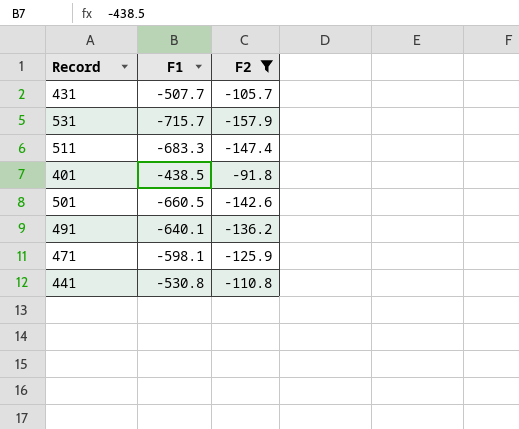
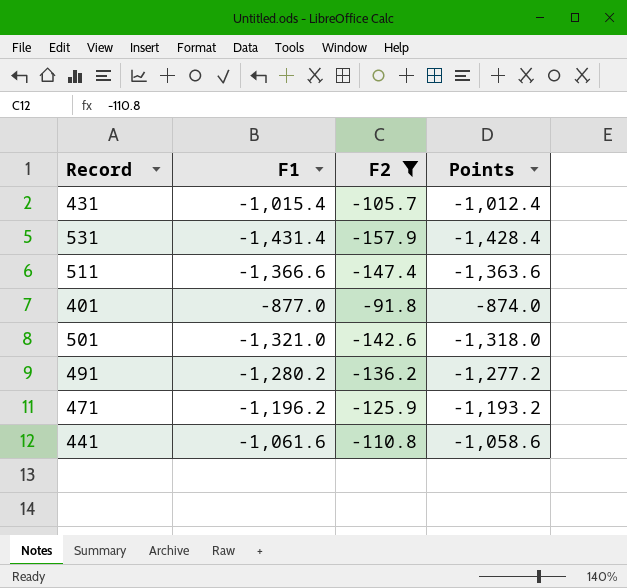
column Points | formula: none -> [F1] + 3
431 | F1: -507.7 -> -1,015.4
531 | F1: -715.7 -> -1,431.4
511 | F1: -683.3 -> -1,366.6
401 | F1: -438.5 -> -877.0
501 | F1: -660.5 -> -1,321.0
491 | F1: -640.1 -> -1,280.2
471 | F1: -598.1 -> -1,196.2
441 | F1: -530.8 -> -1,061.6

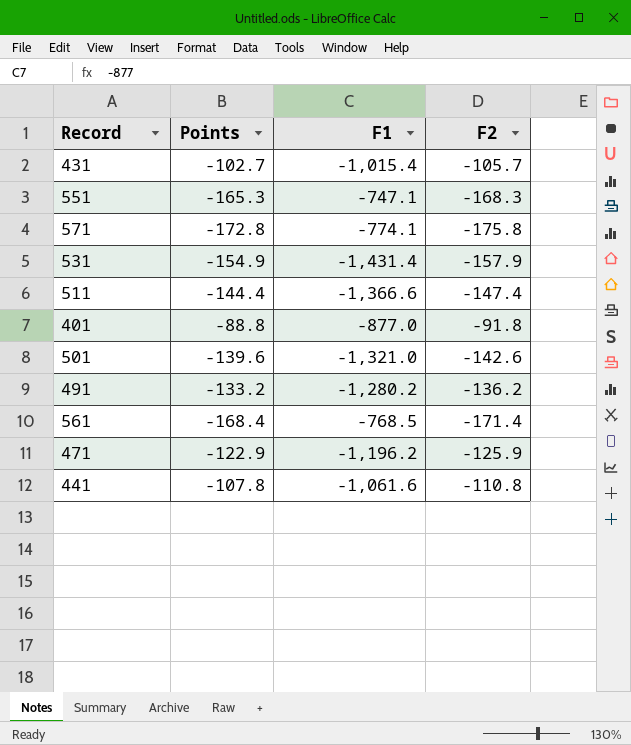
filter: F2 >= -157.9 -> none
column Points | formula: [F1] + 3 -> [F2] + 3
column Points | position: 4 -> 2

